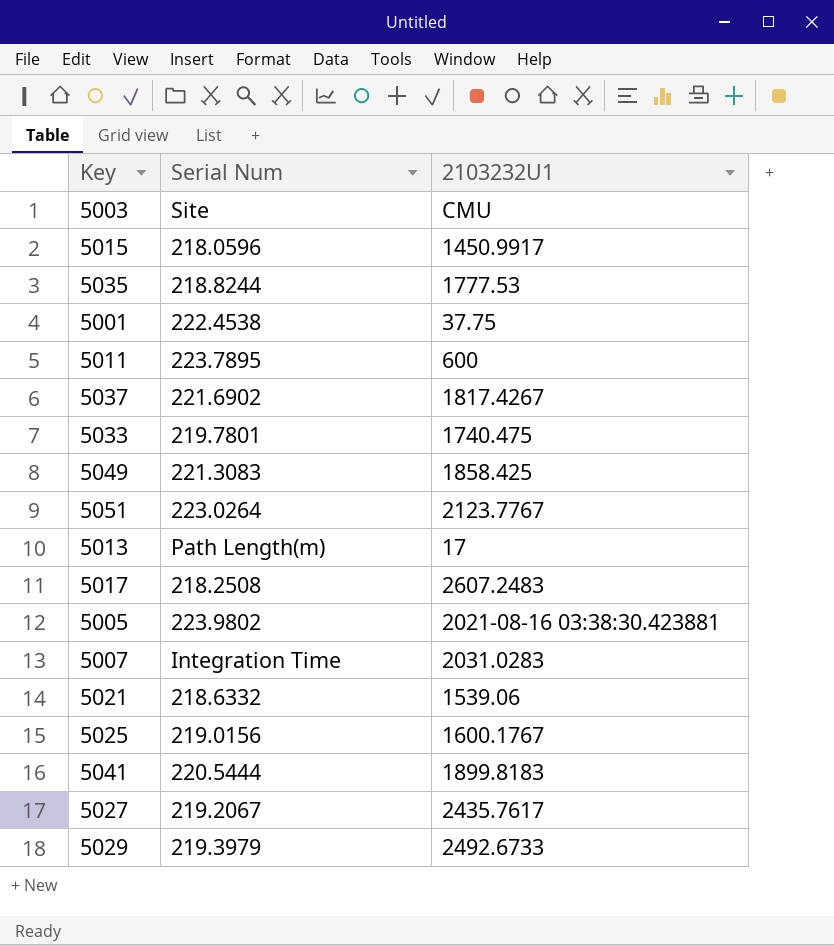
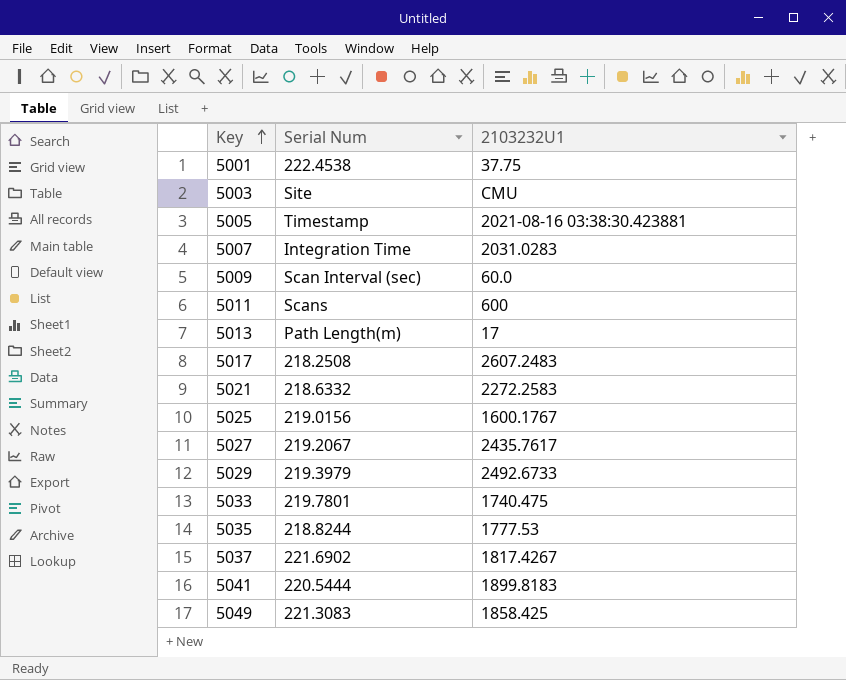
row order: none -> Key ascending
row 5015: 218.0596 | 1450.9917 -> none
row 5051: 223.0264 | 2123.7767 -> none
5005 | Serial Num: 223.9802 -> Timestamp
row 5009: none -> Scan Interval (sec) | 60.0
5011 | Serial Num: 223.7895 -> Scans
5021 | 2103232U1: 1539.06 -> 2272.2583

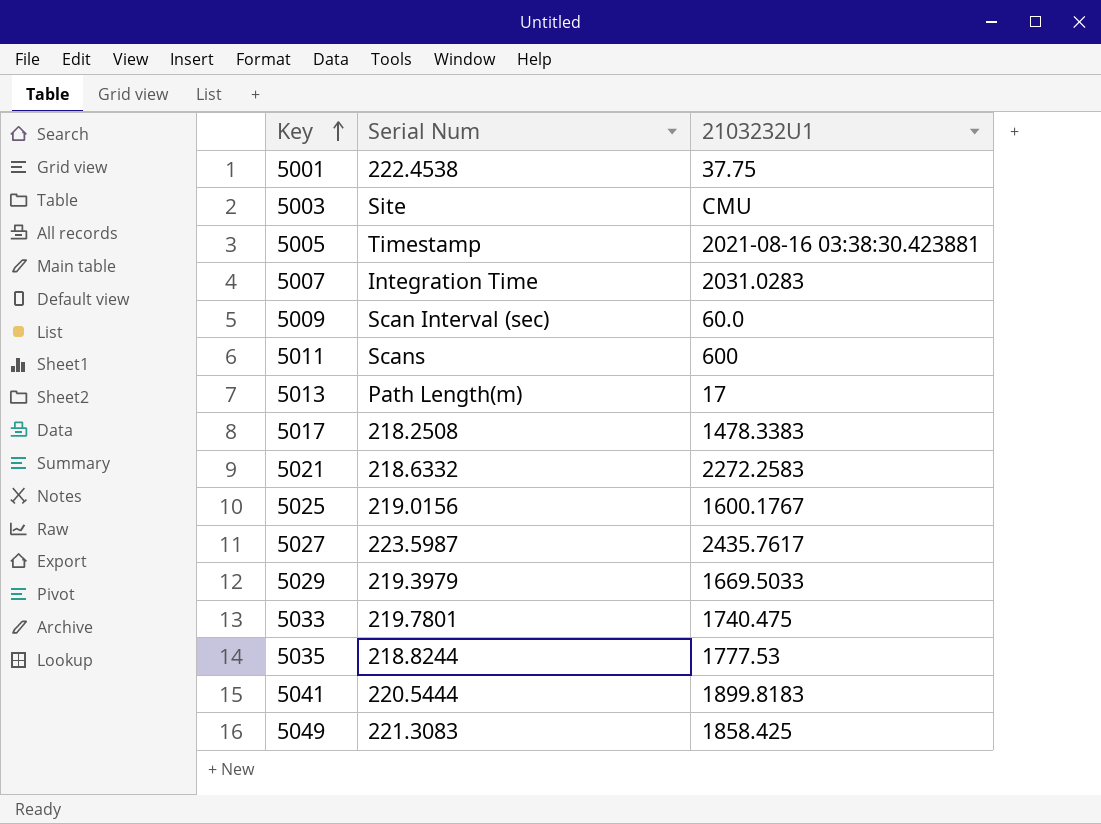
row 5037: 221.6902 | 1817.4267 -> none
5017 | 2103232U1: 2607.2483 -> 1478.3383
5027 | Serial Num: 219.2067 -> 223.5987
5029 | 2103232U1: 2492.6733 -> 1669.5033

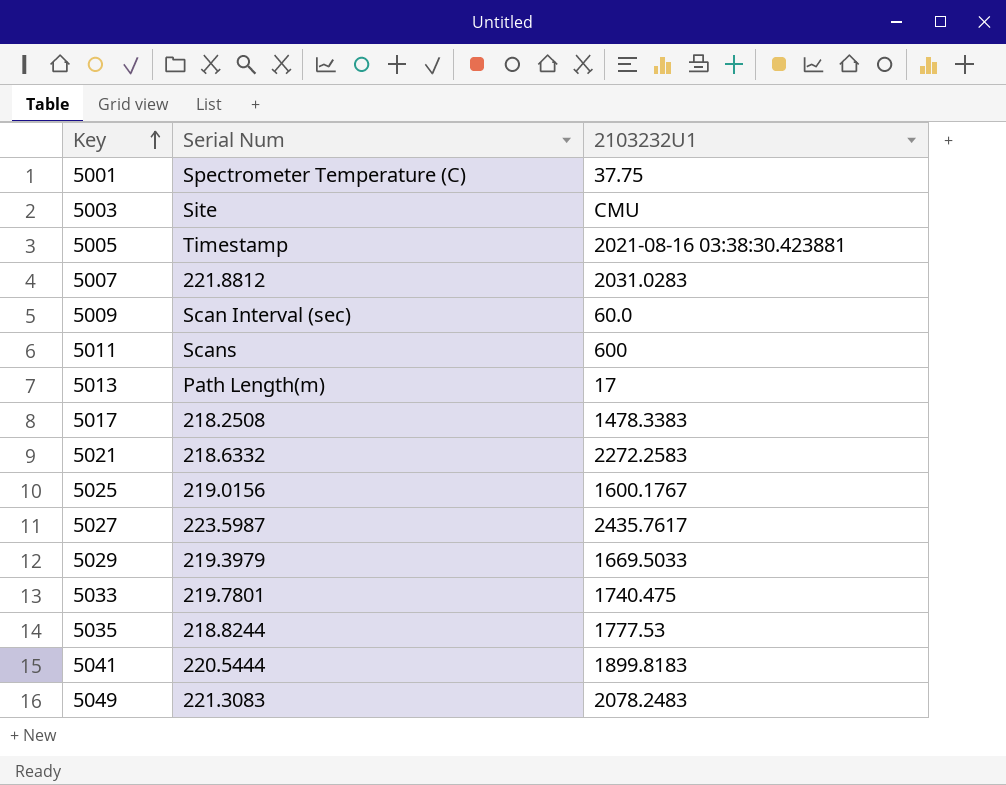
5001 | Serial Num: 222.4538 -> Spectrometer Temperature (C)
5007 | Serial Num: Integration Time -> 221.8812
5049 | 2103232U1: 1858.425 -> 2078.2483

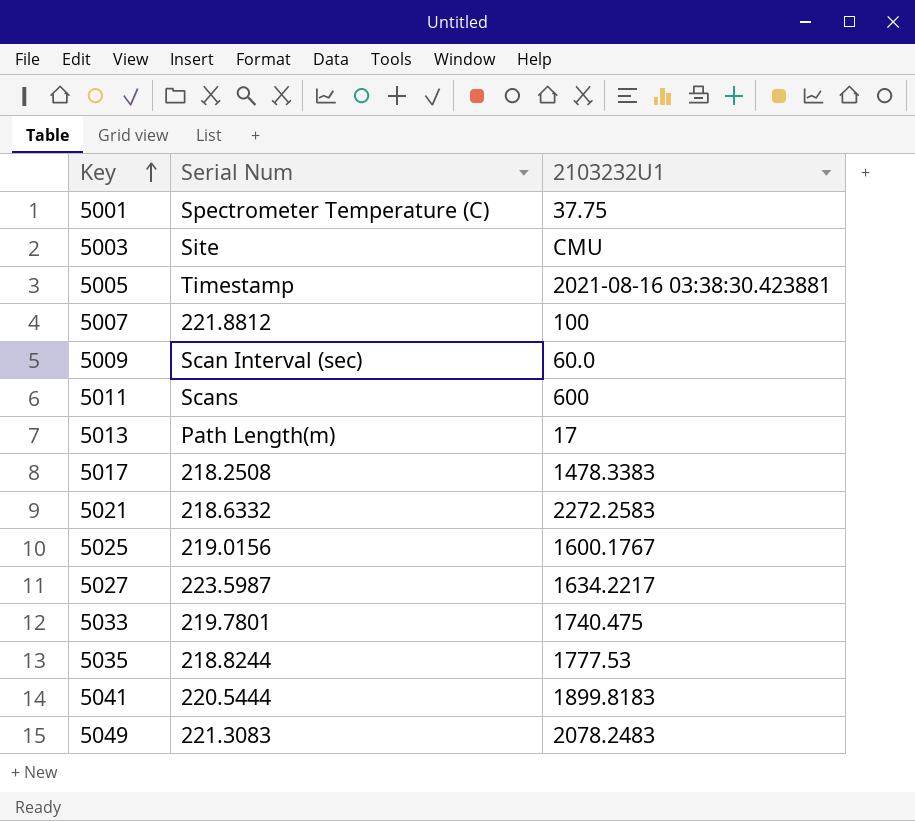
row 5029: 219.3979 | 1669.5033 -> none
5007 | 2103232U1: 2031.0283 -> 100
5027 | 2103232U1: 2435.7617 -> 1634.2217

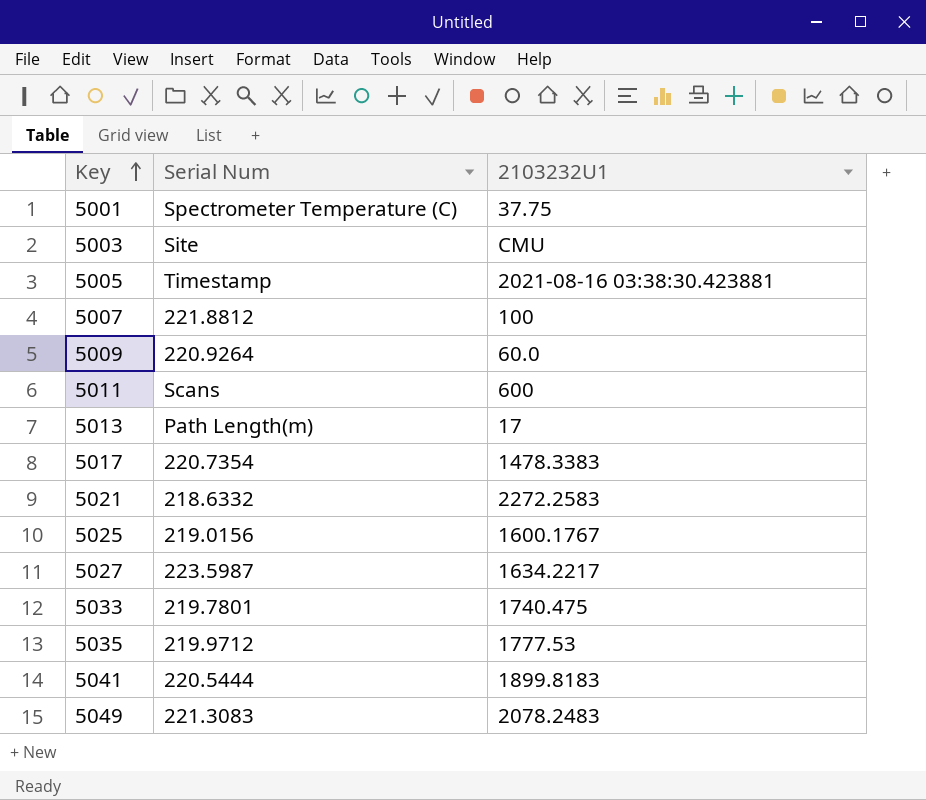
5009 | Serial Num: Scan Interval (sec) -> 220.9264
5017 | Serial Num: 218.2508 -> 220.7354
5035 | Serial Num: 218.8244 -> 219.9712

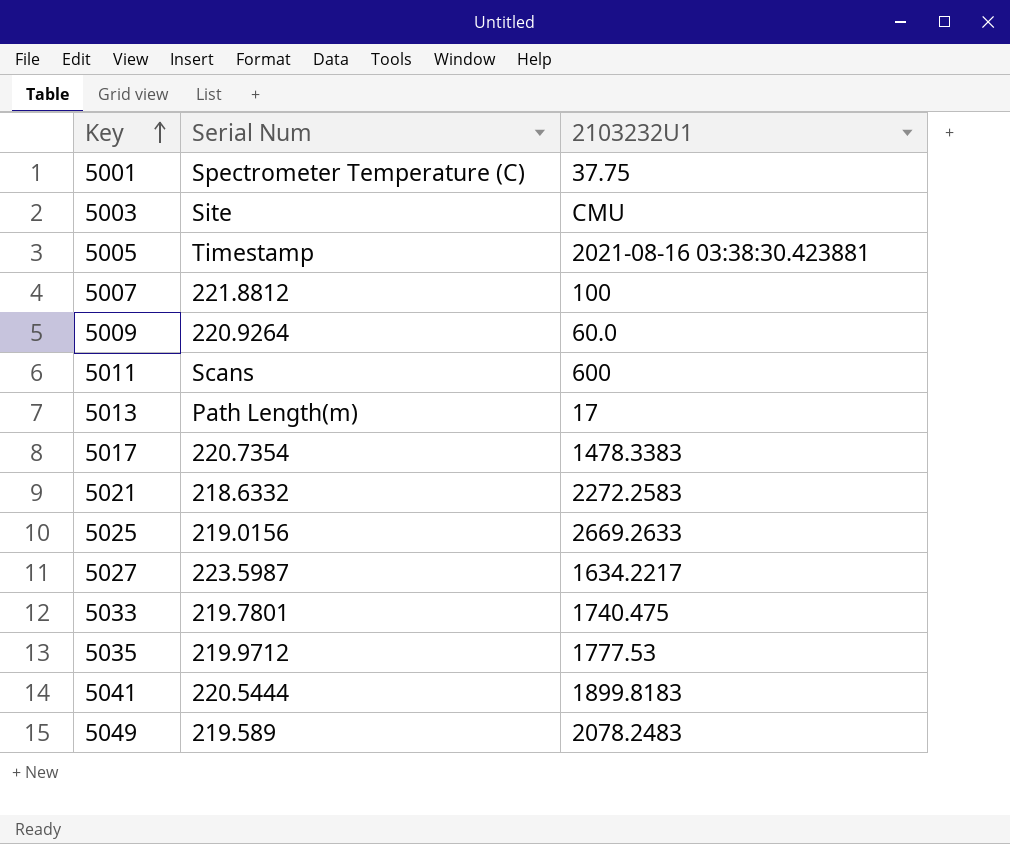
5025 | 2103232U1: 1600.1767 -> 2669.2633
5049 | Serial Num: 221.3083 -> 219.589

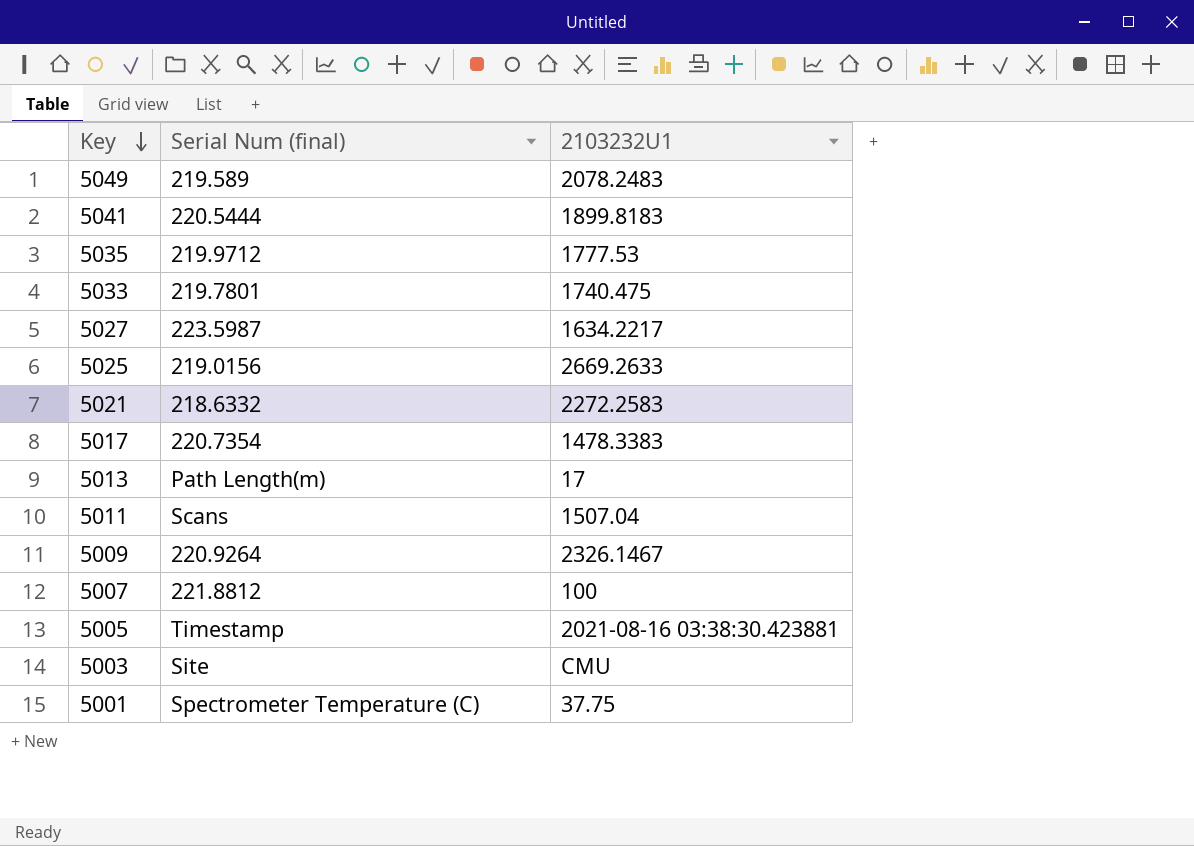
row order: Key ascending -> Key descending
column name: Serial Num -> Serial Num (final)
5011 | 2103232U1: 600 -> 1507.04
5009 | 2103232U1: 60.0 -> 2326.1467

